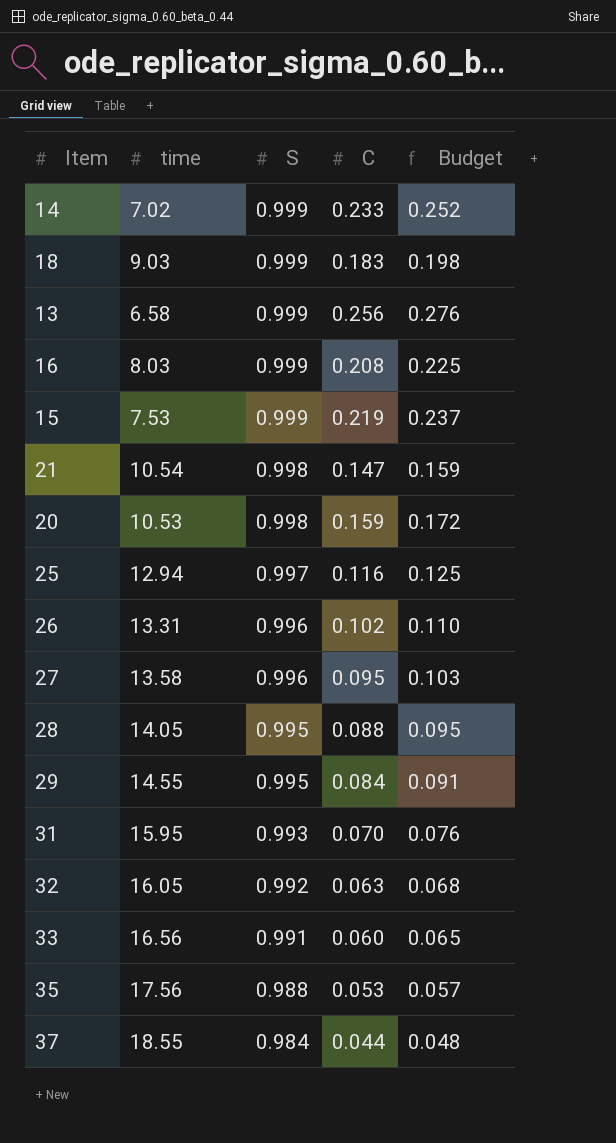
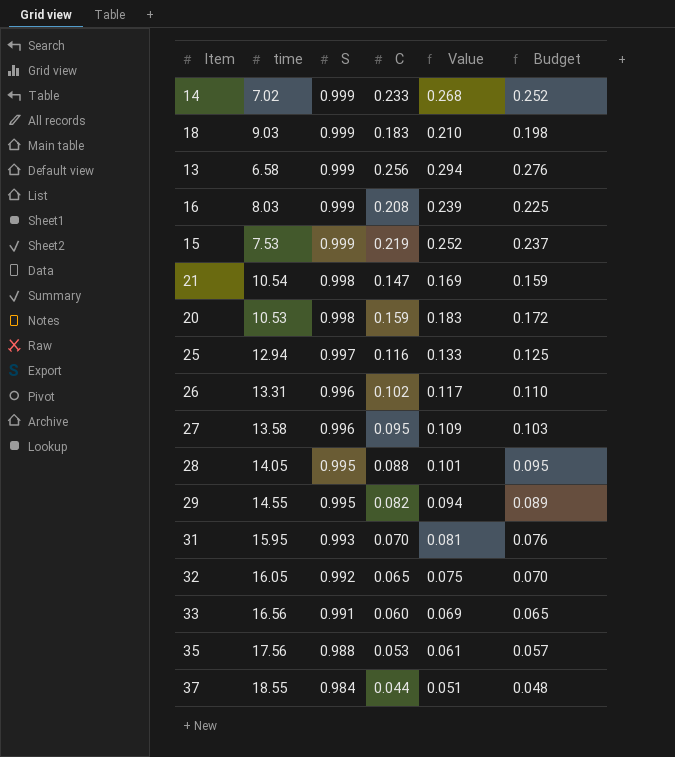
column Value | formula: none -> [C] * 1.15
29 | C: 0.084 -> 0.082
29 | Budget: 0.091 -> 0.089
32 | C: 0.063 -> 0.065
32 | Budget: 0.068 -> 0.070

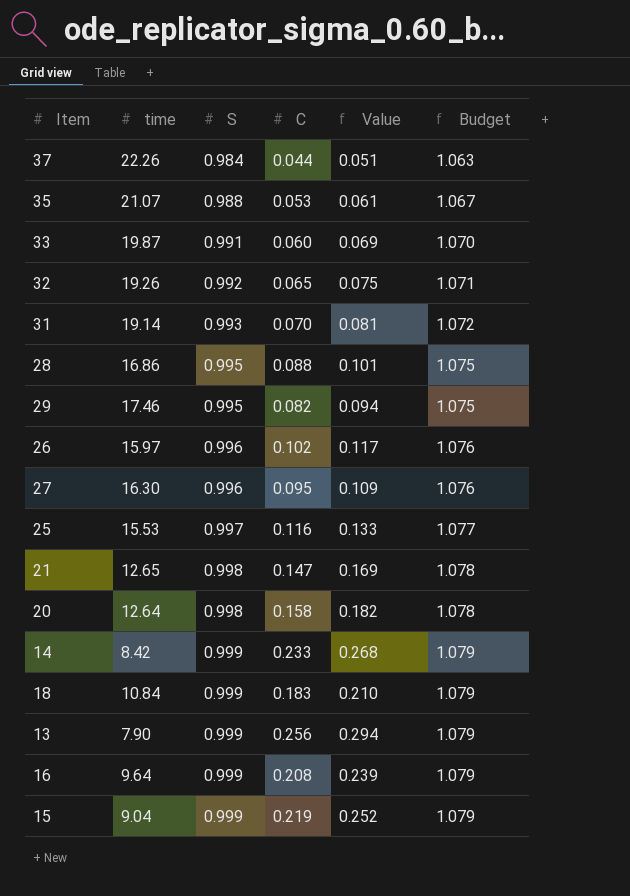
row order: S descending -> S ascending
column Budget | formula: [C] * 1.08 -> [S] * 1.08
37 | time: 18.55 -> 22.26
35 | time: 17.56 -> 21.07
33 | time: 16.56 -> 19.87
32 | time: 16.05 -> 19.26
31 | time: 15.95 -> 19.14
28 | time: 14.05 -> 16.86
29 | time: 14.55 -> 17.46
26 | time: 13.31 -> 15.97
27 | time: 13.58 -> 16.30
25 | time: 12.94 -> 15.53
21 | time: 10.54 -> 12.65
20 | time: 10.53 -> 12.64
20 | C: 0.159 -> 0.158
20 | Value: 0.183 -> 0.182
14 | time: 7.02 -> 8.42
18 | time: 9.03 -> 10.84
13 | time: 6.58 -> 7.90
16 | time: 8.03 -> 9.64
15 | time: 7.53 -> 9.04

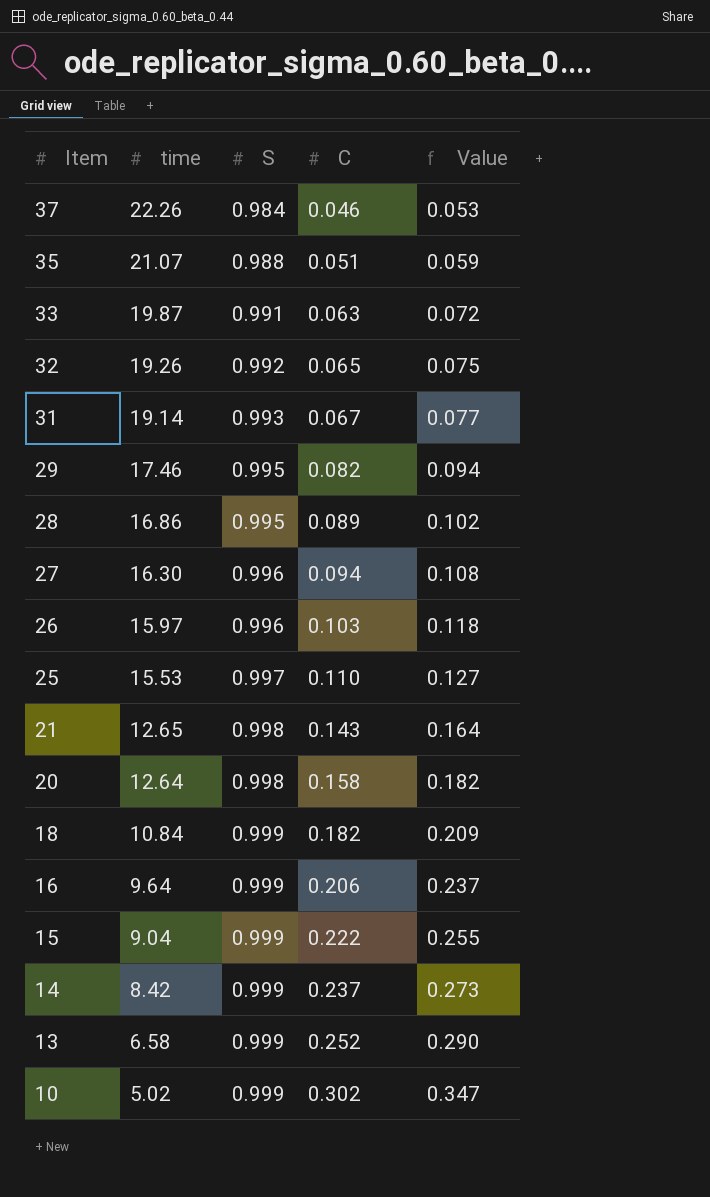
row order: S ascending -> Item descending
column Budget | formula: [S] * 1.08 -> none
37 | C: 0.044 -> 0.046
37 | Value: 0.051 -> 0.053
35 | C: 0.053 -> 0.051
35 | Value: 0.061 -> 0.059
33 | C: 0.060 -> 0.063
33 | Value: 0.069 -> 0.072
31 | C: 0.070 -> 0.067
31 | Value: 0.081 -> 0.077
28 | C: 0.088 -> 0.089
28 | Value: 0.101 -> 0.102
27 | C: 0.095 -> 0.094
27 | Value: 0.109 -> 0.108
26 | C: 0.102 -> 0.103
26 | Value: 0.117 -> 0.118
25 | C: 0.116 -> 0.110
25 | Value: 0.133 -> 0.127
21 | C: 0.147 -> 0.143
21 | Value: 0.169 -> 0.164
18 | C: 0.183 -> 0.182
18 | Value: 0.210 -> 0.209
16 | C: 0.208 -> 0.206
16 | Value: 0.239 -> 0.237
15 | C: 0.219 -> 0.222
15 | Value: 0.252 -> 0.255
14 | C: 0.233 -> 0.237
14 | Value: 0.268 -> 0.273
13 | time: 7.90 -> 6.58
13 | C: 0.256 -> 0.252
13 | Value: 0.294 -> 0.290
row 10: none -> 5.02 | 0.999 | 0.302 | 0.347

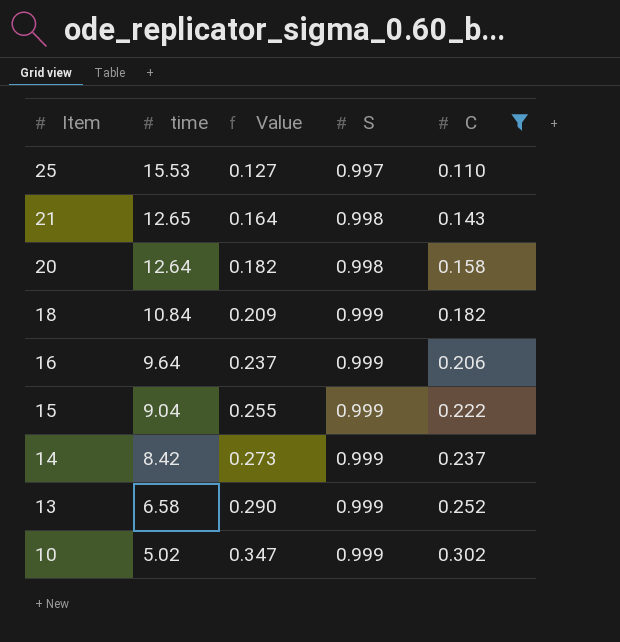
filter: none -> C >= 0.110
column Value | position: 5 -> 3

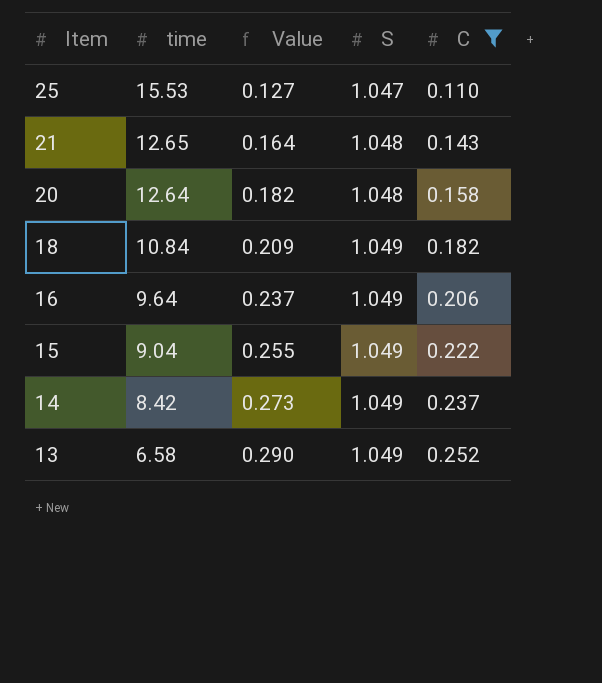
row 10: 5.02 | 0.347 | 0.999 | 0.302 -> none
25 | S: 0.997 -> 1.047
21 | S: 0.998 -> 1.048
20 | S: 0.998 -> 1.048
18 | S: 0.999 -> 1.049
16 | S: 0.999 -> 1.049
15 | S: 0.999 -> 1.049
14 | S: 0.999 -> 1.049
13 | S: 0.999 -> 1.049

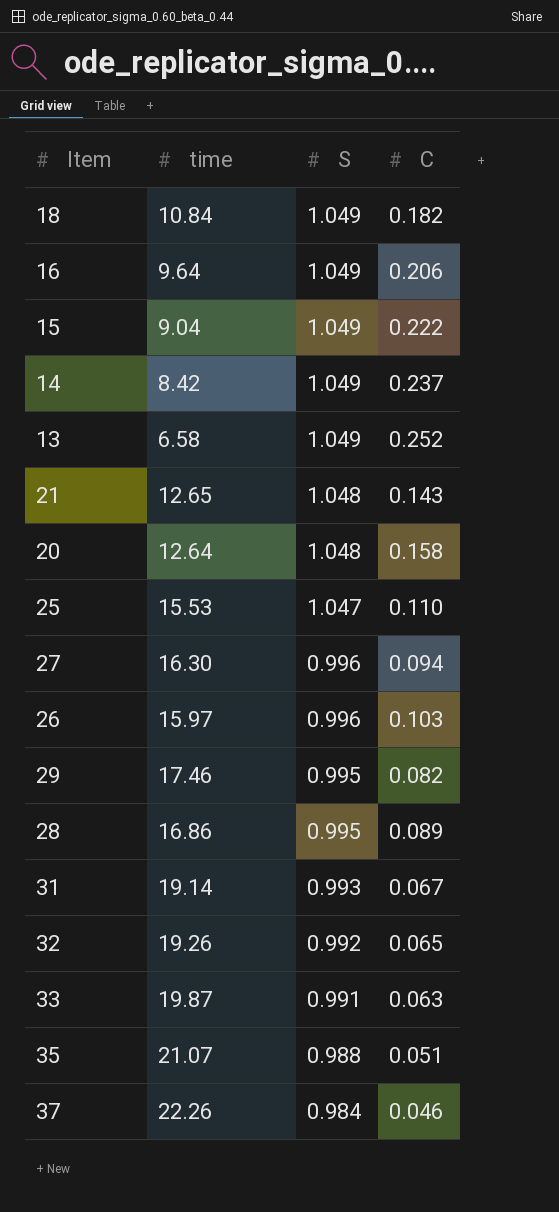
filter: C >= 0.110 -> none
row order: Item descending -> S descending
column Value | formula: [C] * 1.15 -> none

